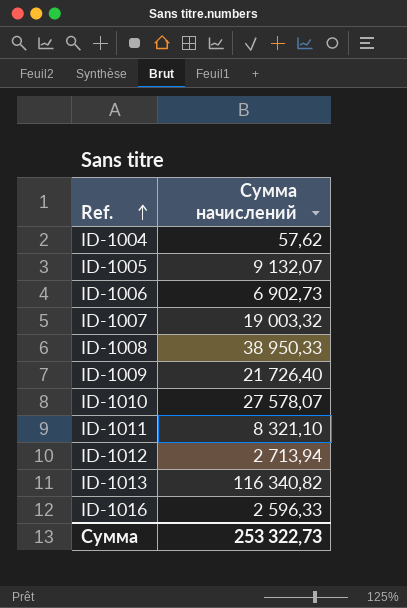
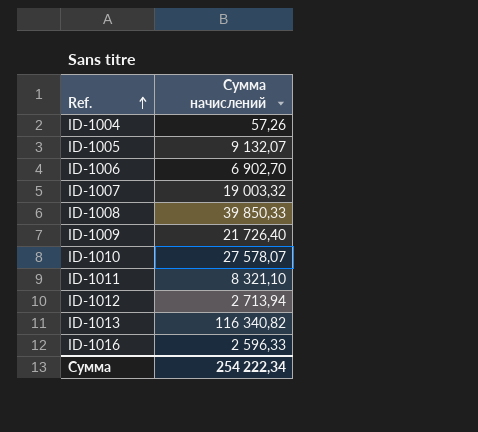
ID-1004 | Сумма начислений: 57,62 -> 57,26
ID-1006 | Сумма начислений: 6 902,73 -> 6 902,70
ID-1008 | Сумма начислений: 38 950,33 -> 39 850,33
Сумма | Сумма начислений: 253 322,73 -> 254 222,34

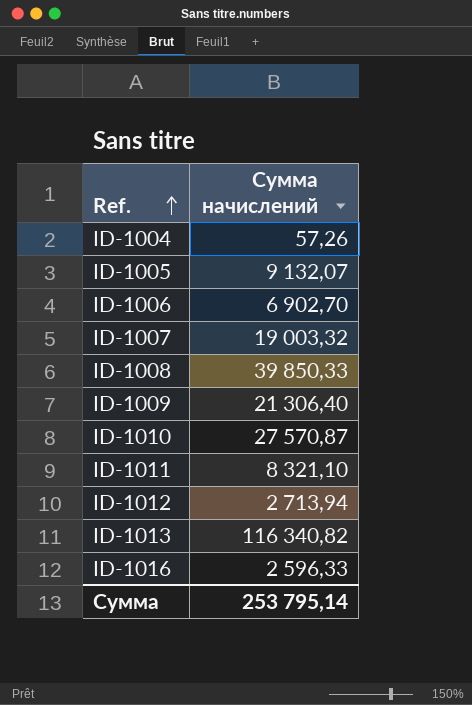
ID-1009 | Сумма начислений: 21 726,40 -> 21 306,40
ID-1010 | Сумма начислений: 27 578,07 -> 27 570,87
Сумма | Сумма начислений: 254 222,34 -> 253 795,14

